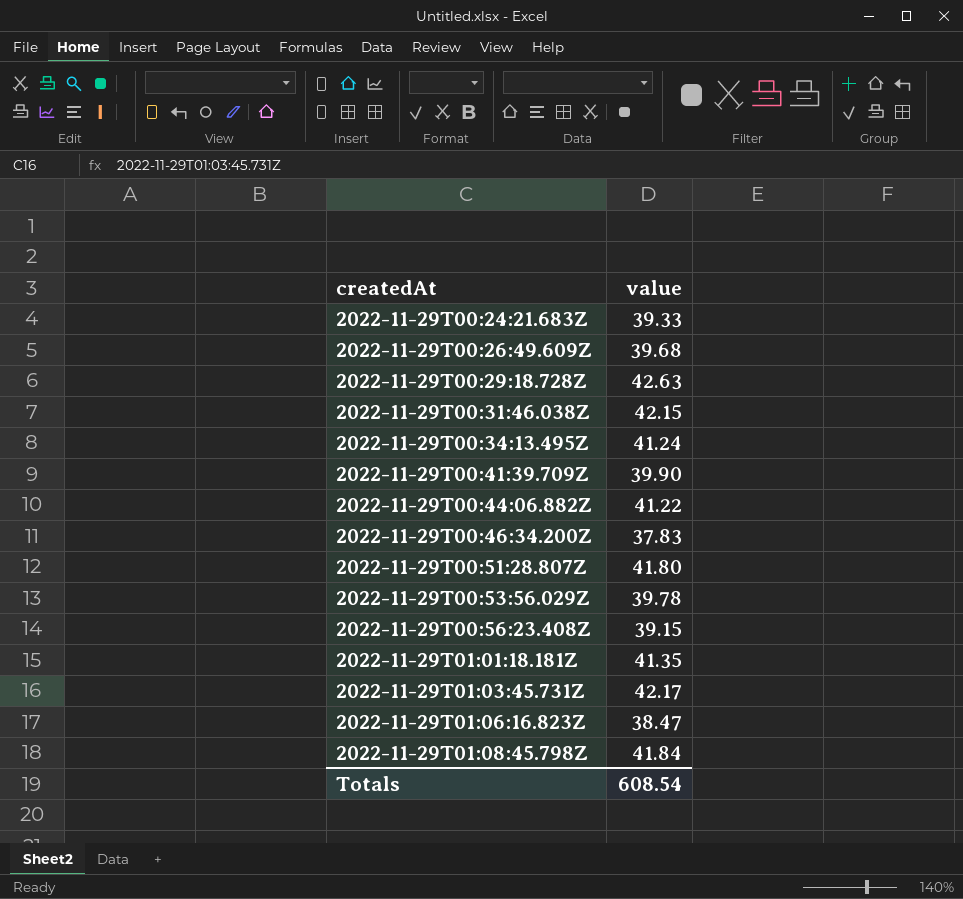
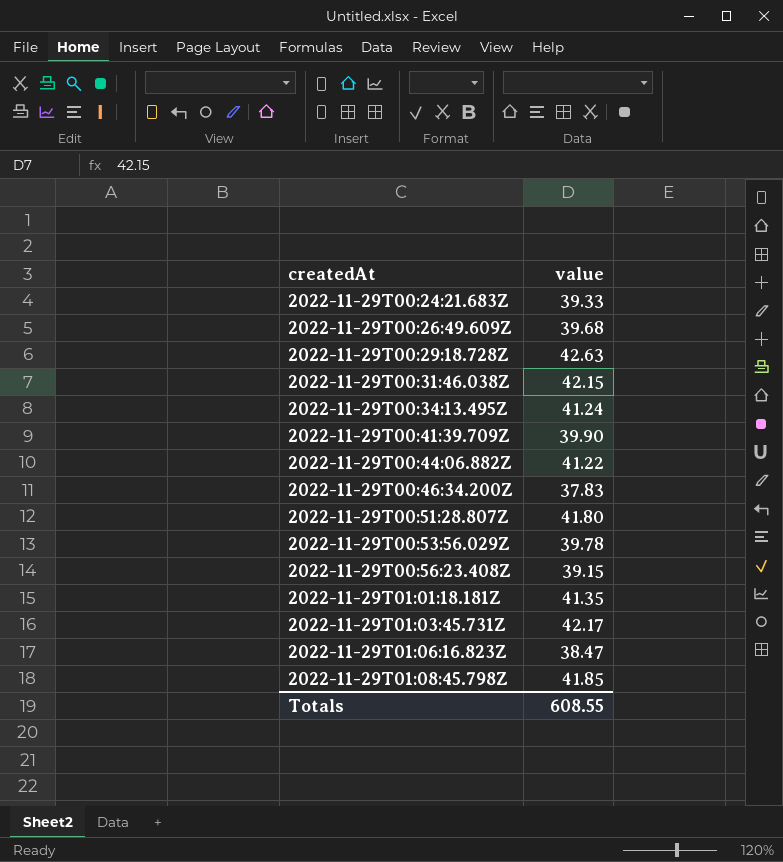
2022-11-29T01:08:45.798Z | value: 41.84 -> 41.85
Totals | value: 608.54 -> 608.55

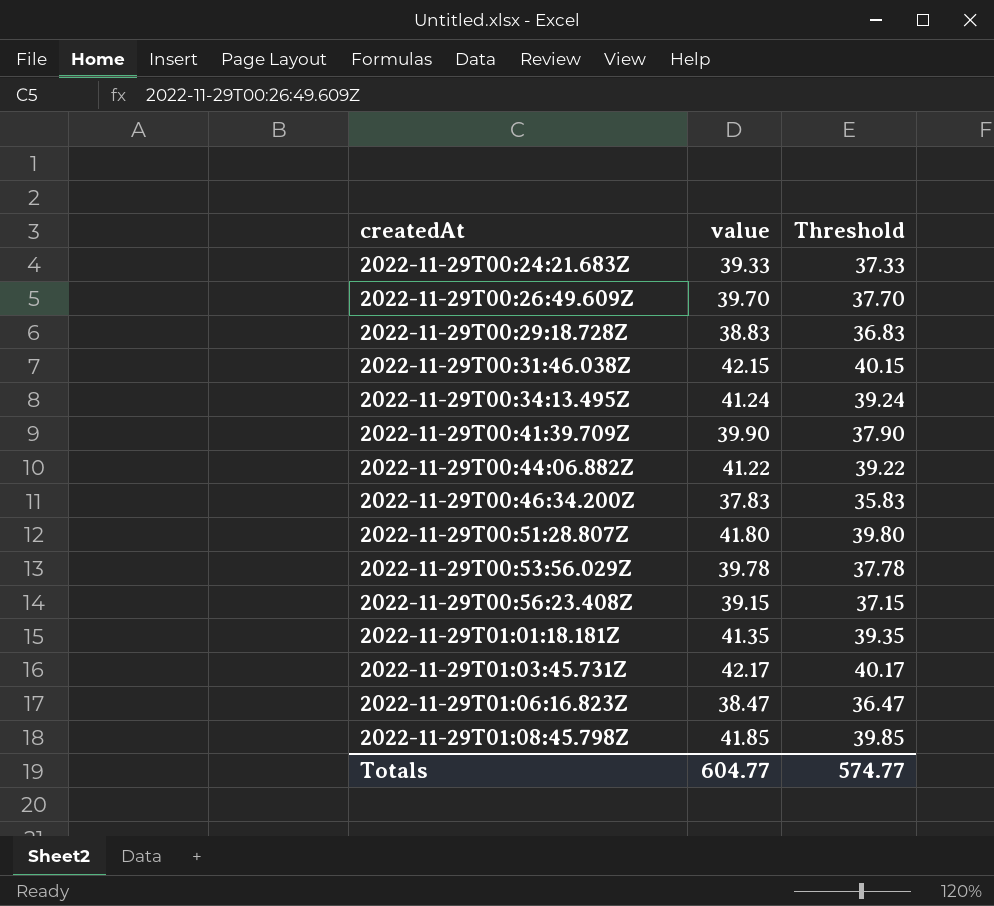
column Threshold | formula: none -> [value] - 2
2022-11-29T00:26:49.609Z | value: 39.68 -> 39.70
2022-11-29T00:29:18.728Z | value: 42.63 -> 38.83
Totals | value: 608.55 -> 604.77

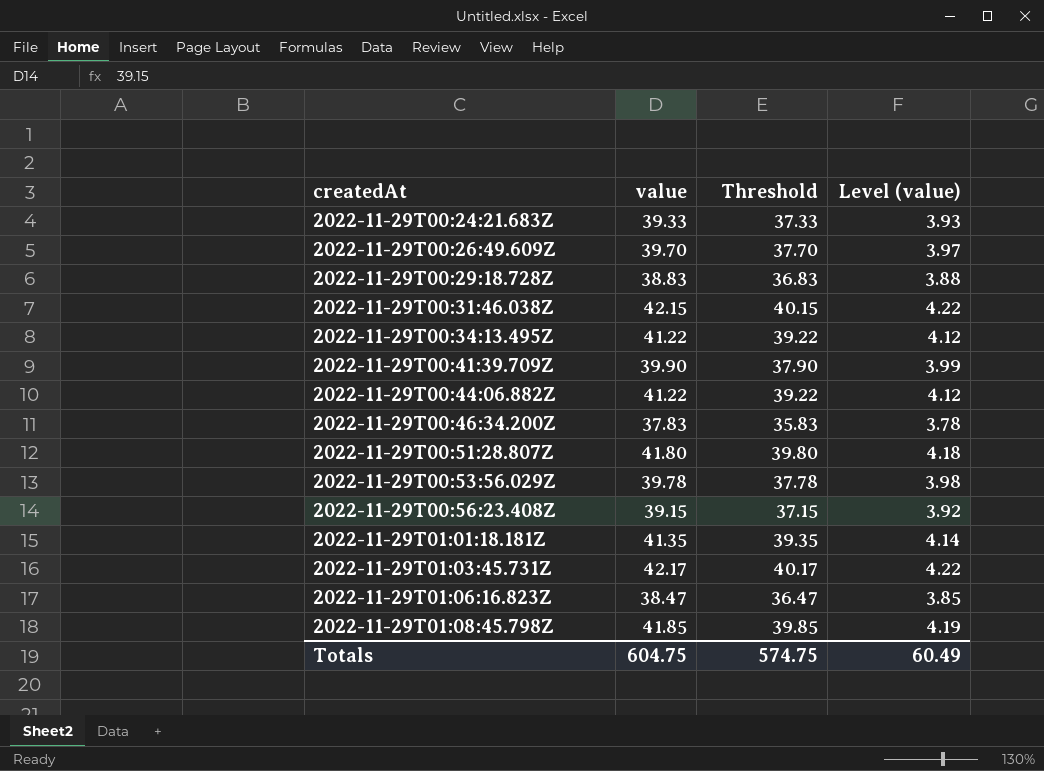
column Level (value) | formula: none -> [value] * 0.1
2022-11-29T00:34:13.495Z | value: 41.24 -> 41.22
2022-11-29T00:34:13.495Z | Threshold: 39.24 -> 39.22
Totals | value: 604.77 -> 604.75
Totals | Threshold: 574.77 -> 574.75

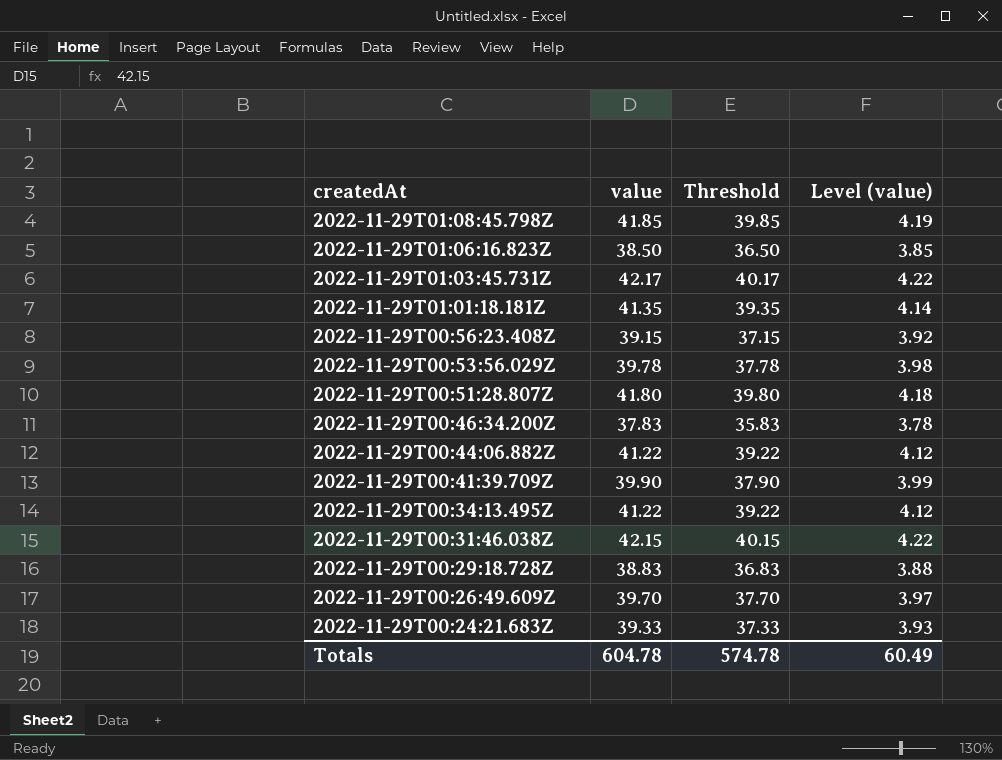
row order: createdAt ascending -> createdAt descending
2022-11-29T01:06:16.823Z | value: 38.47 -> 38.50
2022-11-29T01:06:16.823Z | Threshold: 36.47 -> 36.50
Totals | value: 604.75 -> 604.78
Totals | Threshold: 574.75 -> 574.78

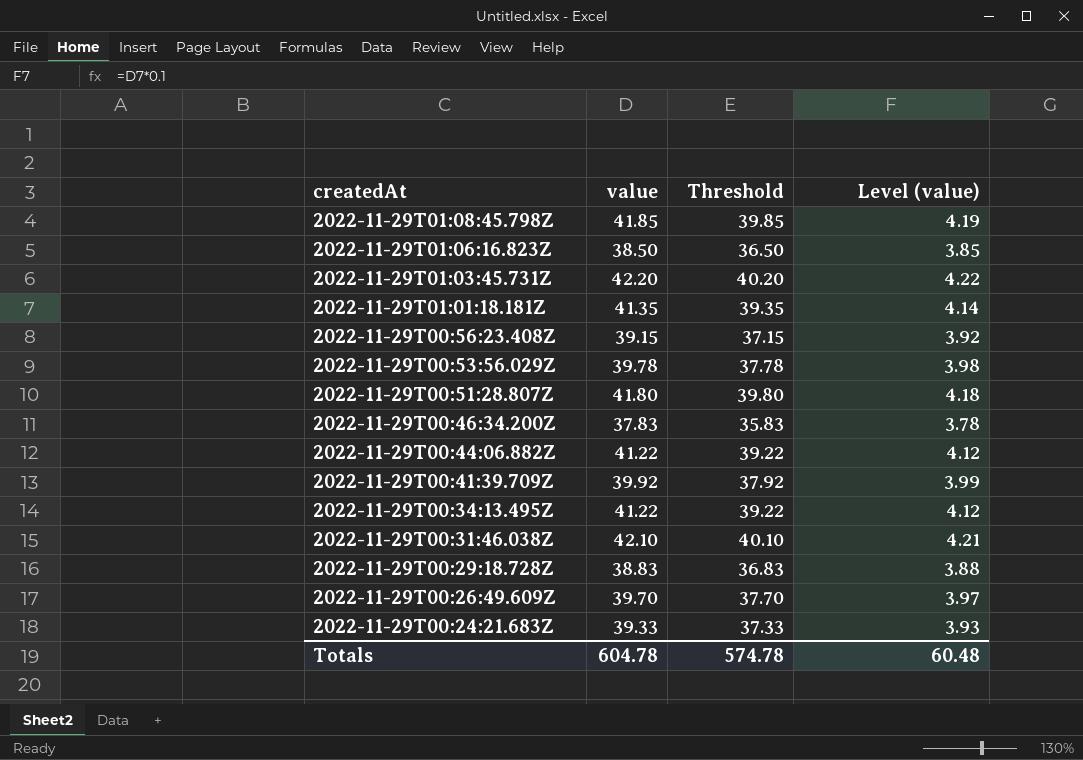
2022-11-29T01:03:45.731Z | value: 42.17 -> 42.20
2022-11-29T01:03:45.731Z | Threshold: 40.17 -> 40.20
2022-11-29T00:41:39.709Z | value: 39.90 -> 39.92
2022-11-29T00:41:39.709Z | Threshold: 37.90 -> 37.92
2022-11-29T00:31:46.038Z | value: 42.15 -> 42.10
2022-11-29T00:31:46.038Z | Threshold: 40.15 -> 40.10
2022-11-29T00:31:46.038Z | Level (value): 4.22 -> 4.21
Totals | Level (value): 60.49 -> 60.48

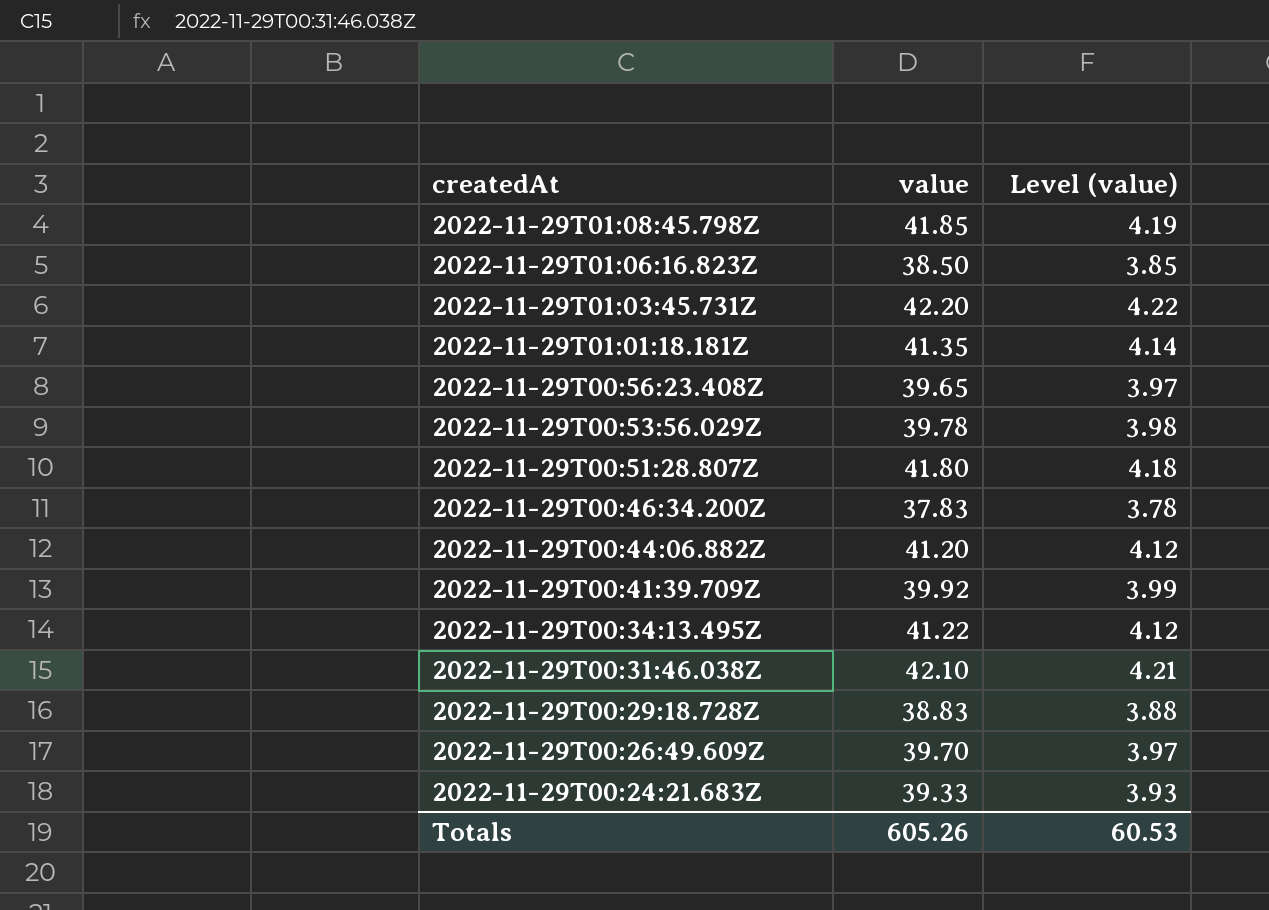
column Threshold | formula: [value] - 2 -> none
2022-11-29T00:56:23.408Z | value: 39.15 -> 39.65
2022-11-29T00:56:23.408Z | Level (value): 3.92 -> 3.97
2022-11-29T00:44:06.882Z | value: 41.22 -> 41.20
Totals | value: 604.78 -> 605.26
Totals | Level (value): 60.48 -> 60.53

